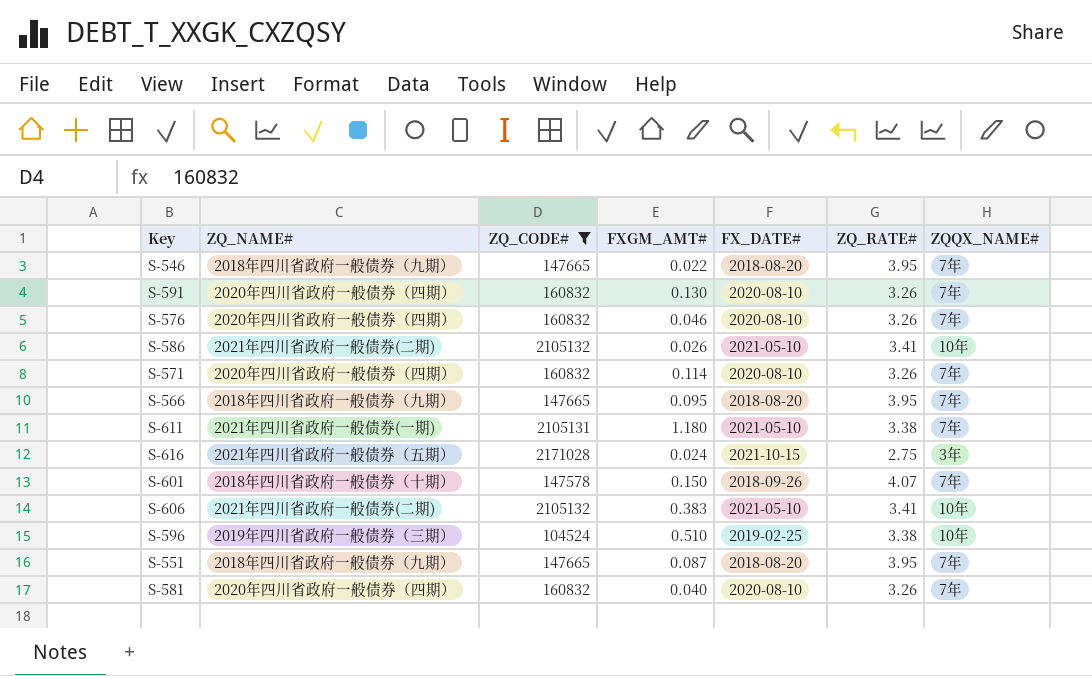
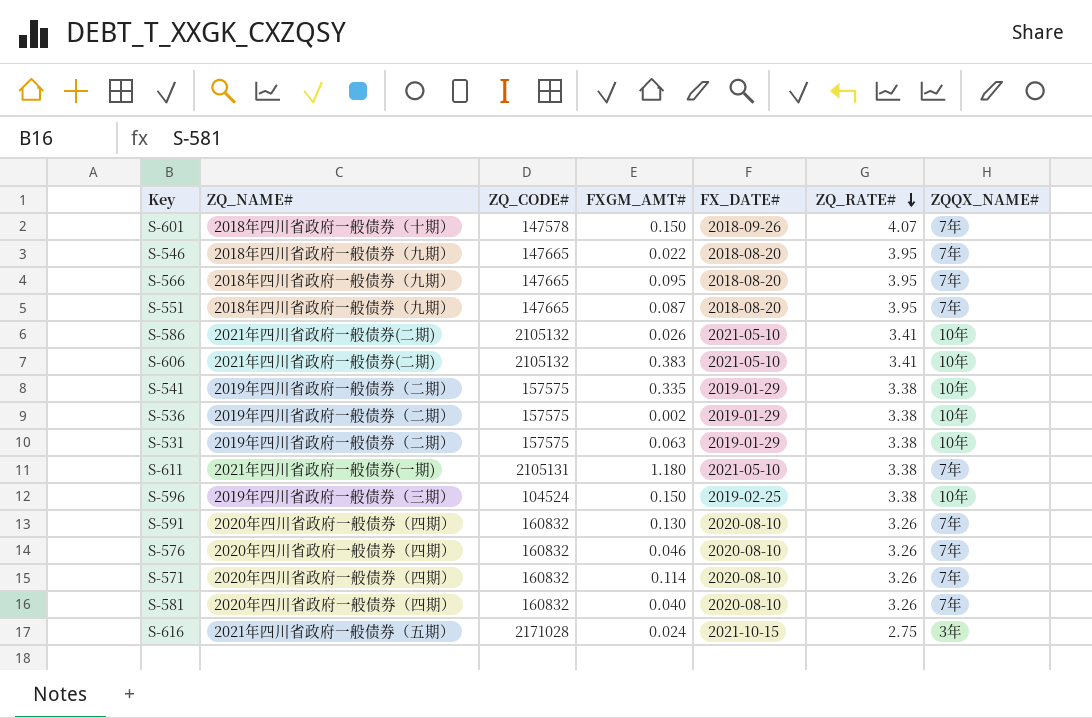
filter: ZQ_CODE# != 157575 -> none
row order: none -> ZQ_RATE# descending
S-596 | FXGM_AMT#: 0.510 -> 0.150

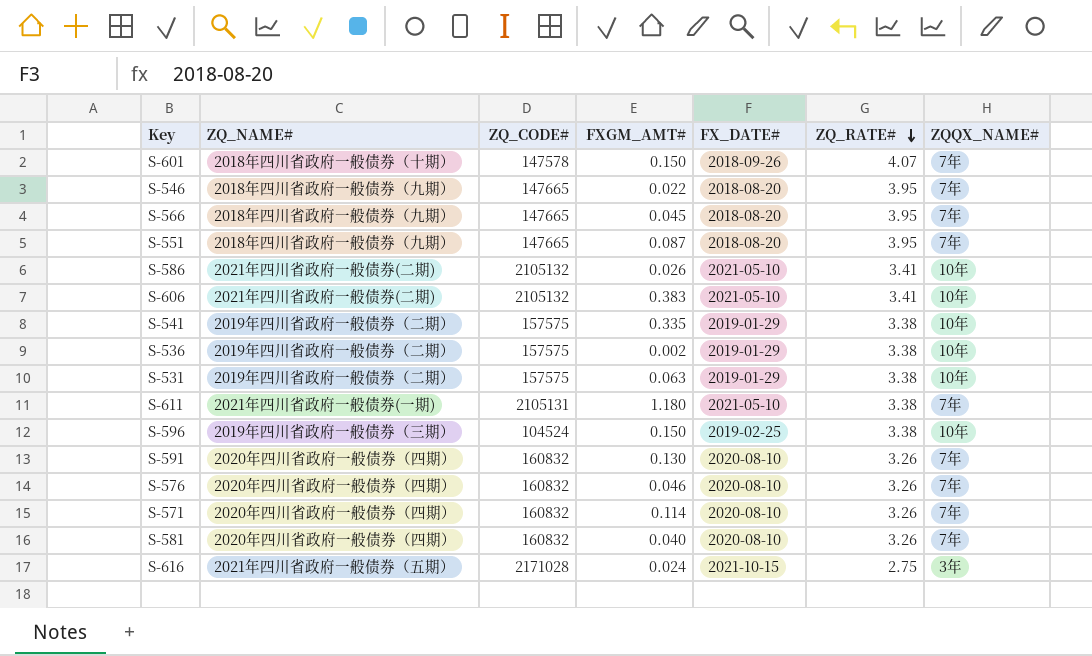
S-566 | FXGM_AMT#: 0.095 -> 0.045

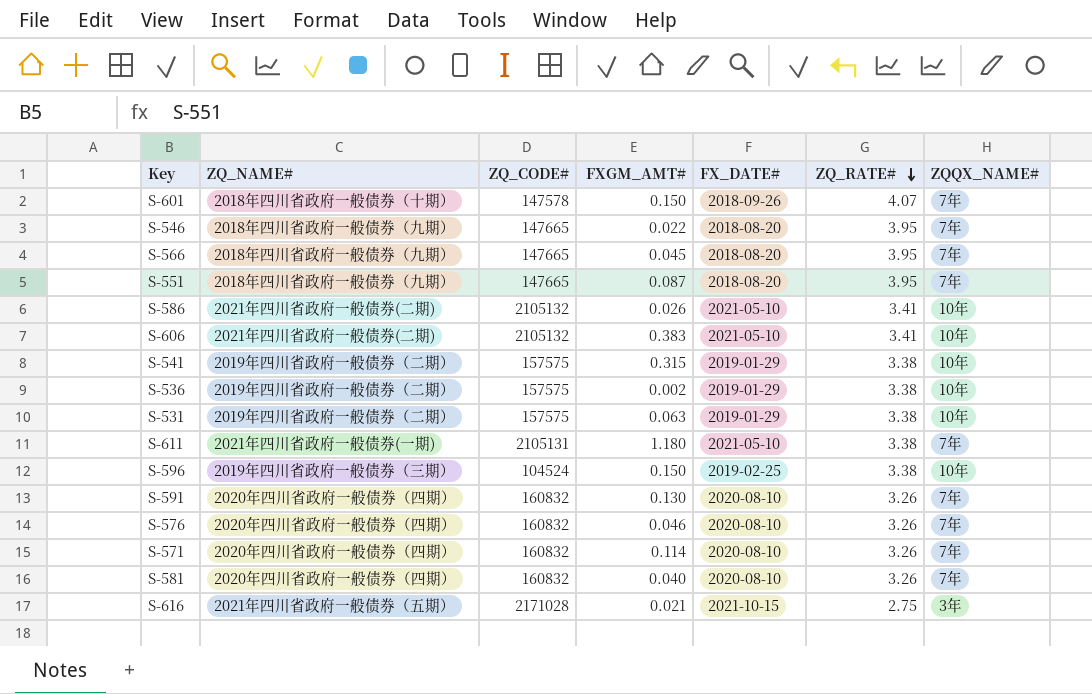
S-541 | FXGM_AMT#: 0.335 -> 0.315
S-616 | FXGM_AMT#: 0.024 -> 0.021

